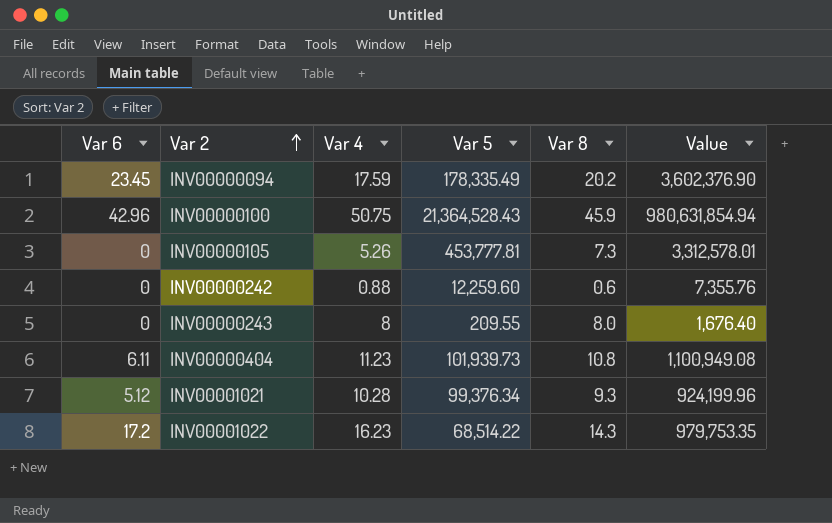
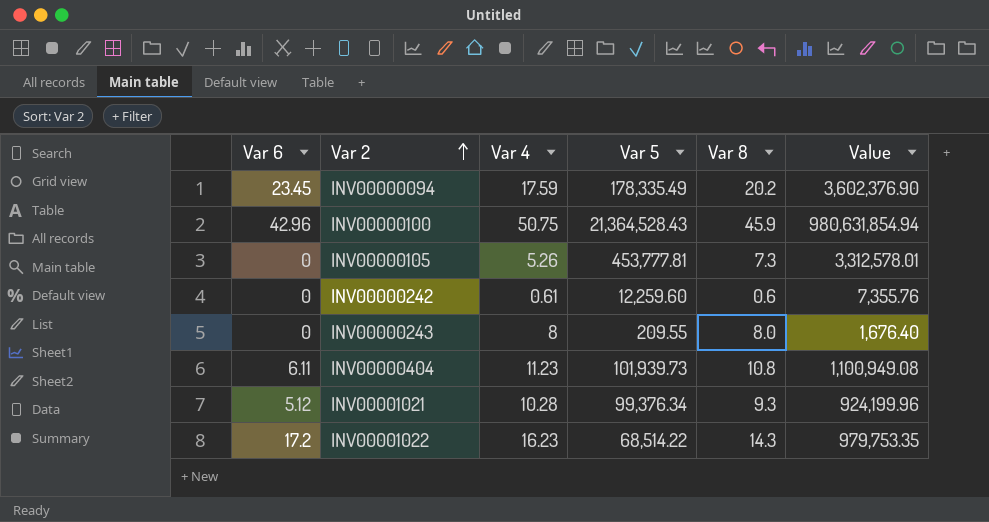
INV00000242 | Var 4: 0.88 -> 0.61

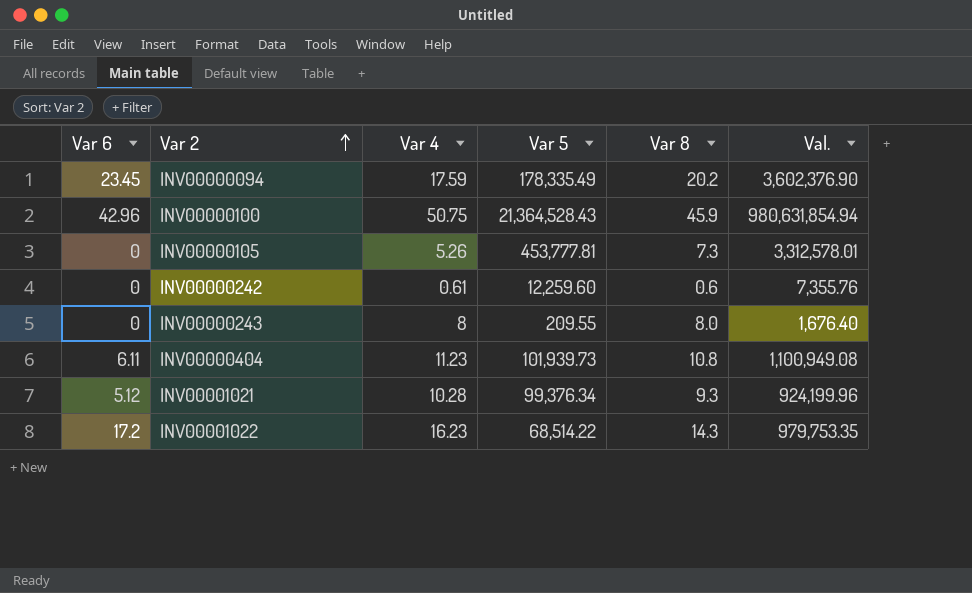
column name: Value -> Val.

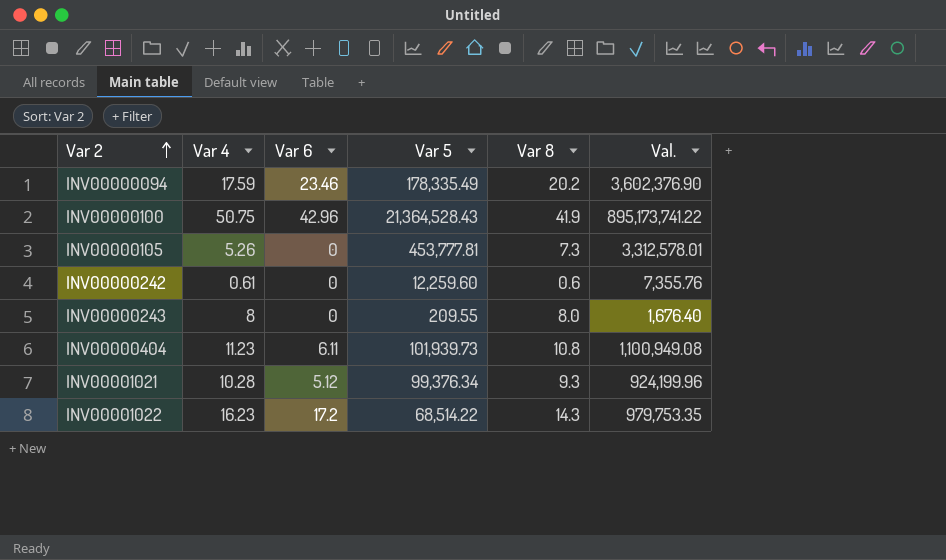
column Var 6 | position: 1 -> 3
INV00000094 | Var 6: 23.45 -> 23.46
INV00000100 | Var 8: 45.9 -> 41.9
INV00000100 | Val.: 980,631,854.94 -> 895,173,741.22

